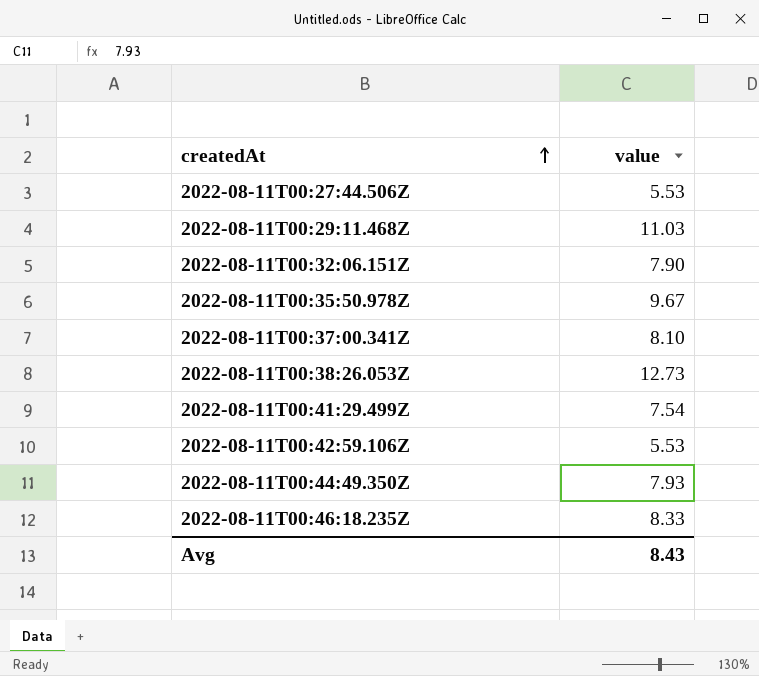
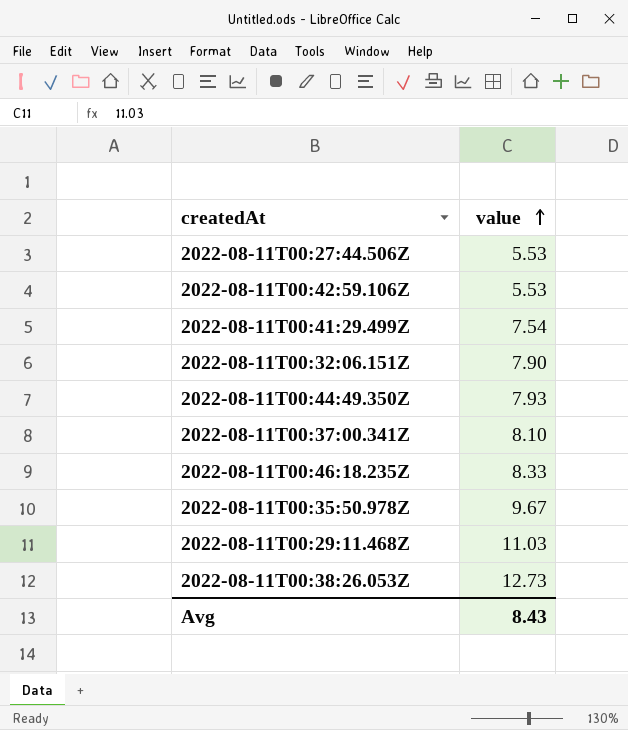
row order: createdAt ascending -> value ascending

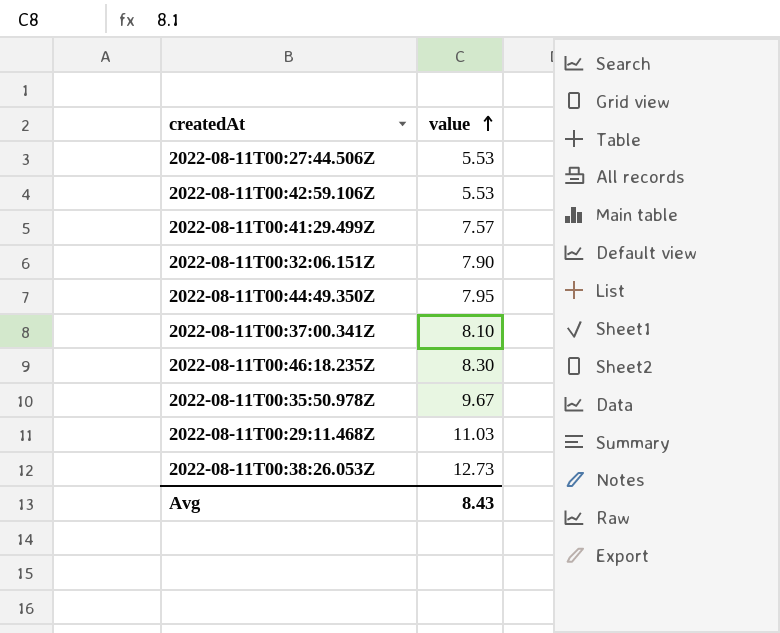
2022-08-11T00:41:29.499Z | value: 7.54 -> 7.57
2022-08-11T00:44:49.350Z | value: 7.93 -> 7.95
2022-08-11T00:46:18.235Z | value: 8.33 -> 8.30

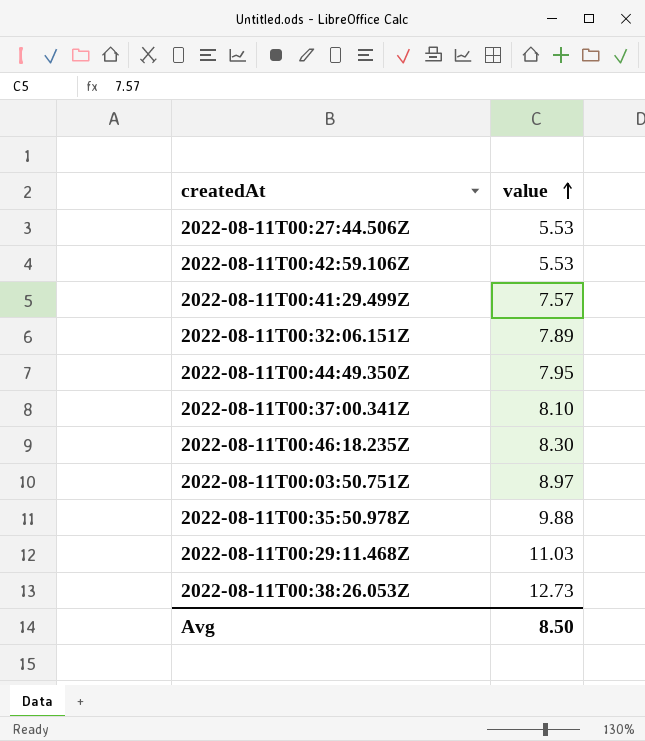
2022-08-11T00:32:06.151Z | value: 7.90 -> 7.89
row 2022-08-11T00:03:50.751Z: none -> 8.97
2022-08-11T00:35:50.978Z | value: 9.67 -> 9.88
Avg | value: 8.43 -> 8.50

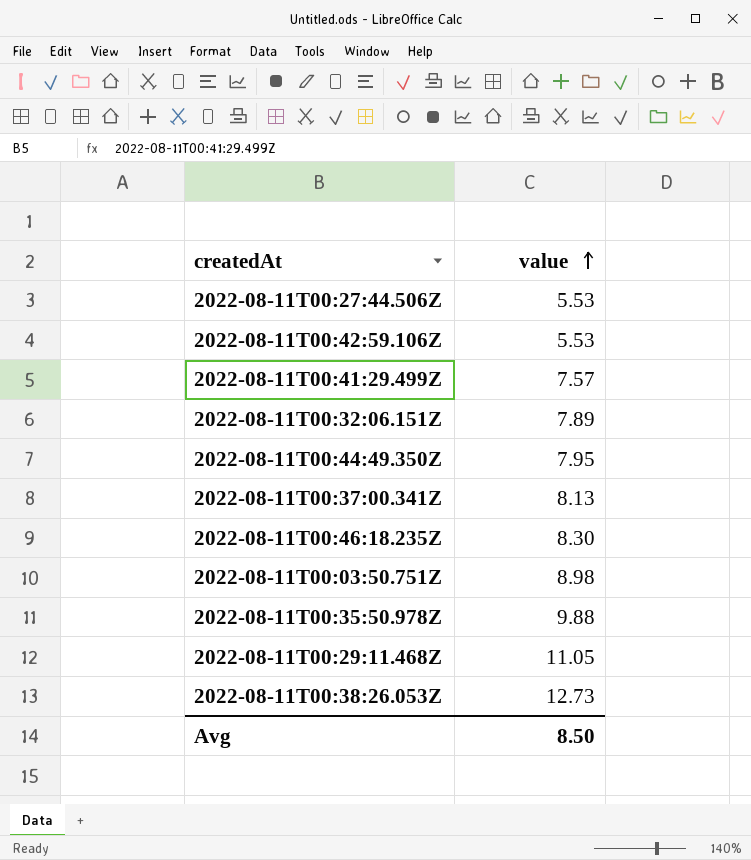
2022-08-11T00:37:00.341Z | value: 8.10 -> 8.13
2022-08-11T00:03:50.751Z | value: 8.97 -> 8.98
2022-08-11T00:29:11.468Z | value: 11.03 -> 11.05

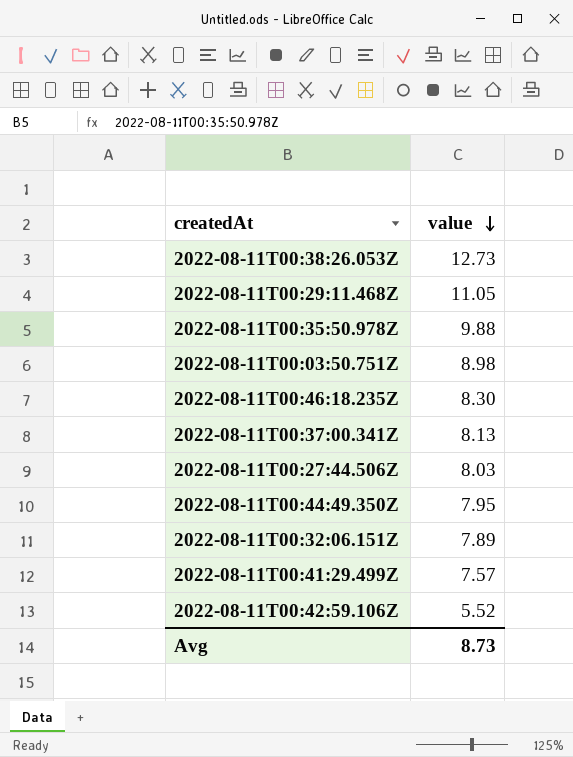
row order: value ascending -> value descending
2022-08-11T00:27:44.506Z | value: 5.53 -> 8.03
2022-08-11T00:42:59.106Z | value: 5.53 -> 5.52
Avg | value: 8.50 -> 8.73

